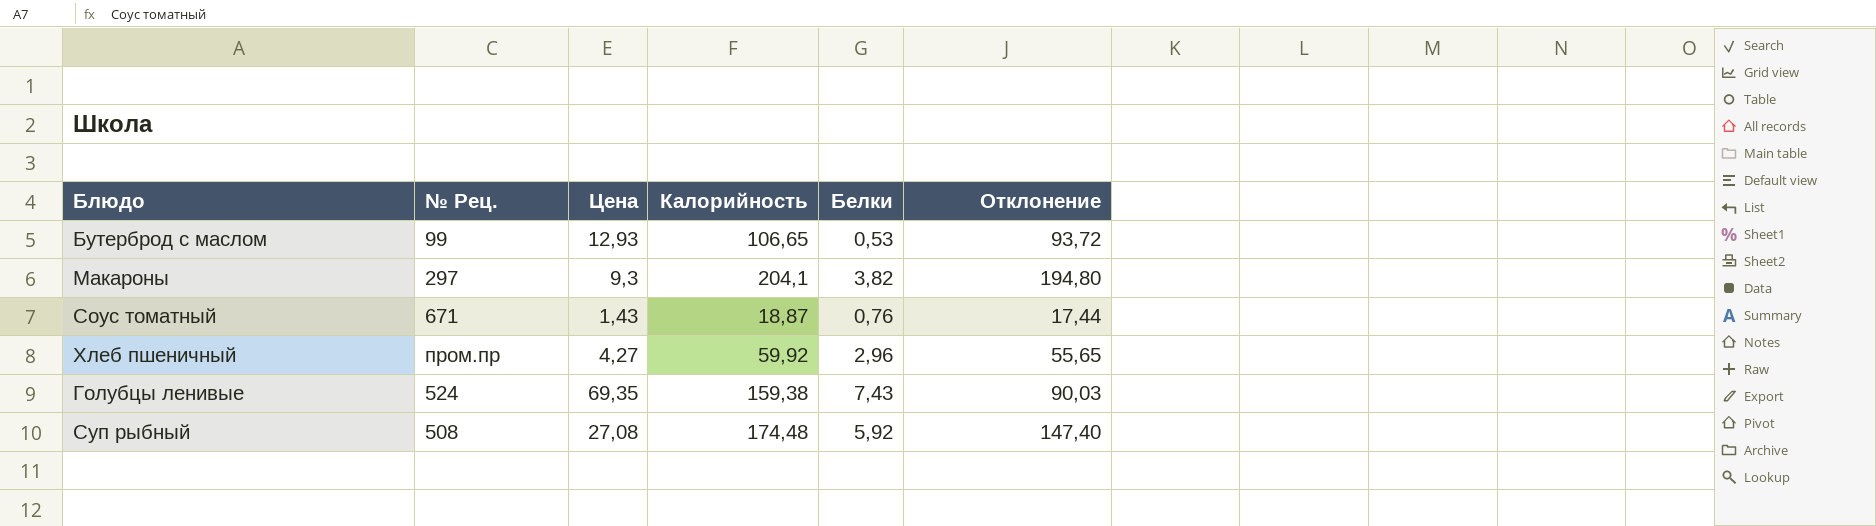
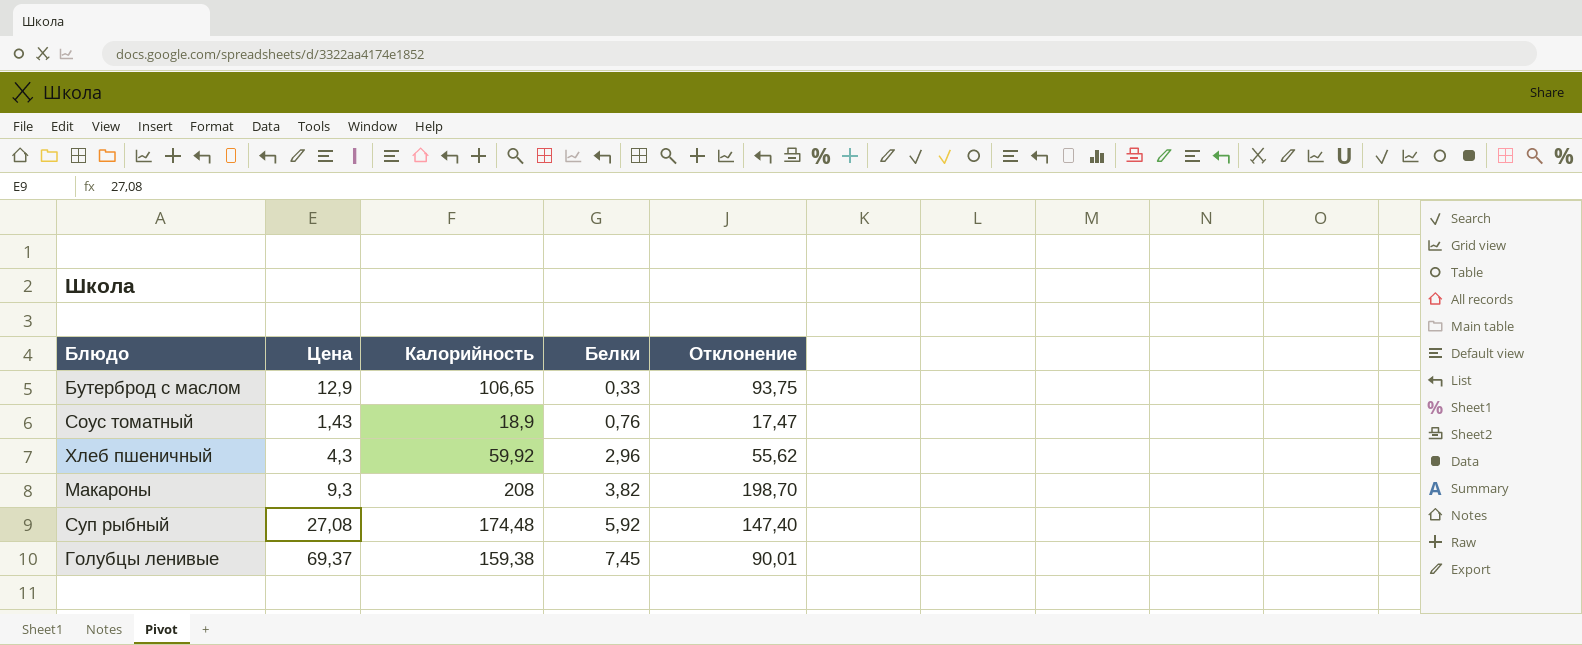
row order: none -> Белки ascending
column № Рец. | position: 2 -> none
Бутерброд с маслом | Цена: 12,93 -> 12,9
Бутерброд с маслом | Белки: 0,53 -> 0,33
Бутерброд с маслом | Отклонение: 93,72 -> 93,75
Соус томатный | Калорийность: 18,87 -> 18,9
Соус томатный | Отклонение: 17,44 -> 17,47
Хлеб пшеничный | Цена: 4,27 -> 4,3
Хлеб пшеничный | Отклонение: 55,65 -> 55,62
Макароны | Калорийность: 204,1 -> 208
Макароны | Отклонение: 194,80 -> 198,70
Голубцы ленивые | Цена: 69,35 -> 69,37
Голубцы ленивые | Белки: 7,43 -> 7,45
Голубцы ленивые | Отклонение: 90,03 -> 90,01

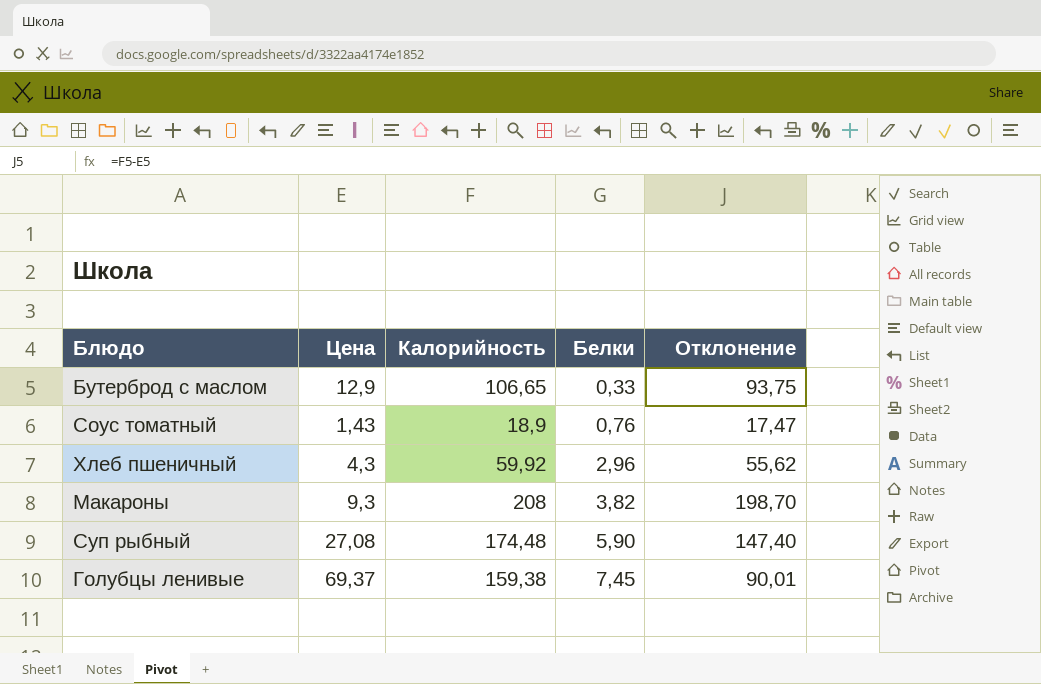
Суп рыбный | Белки: 5,92 -> 5,90

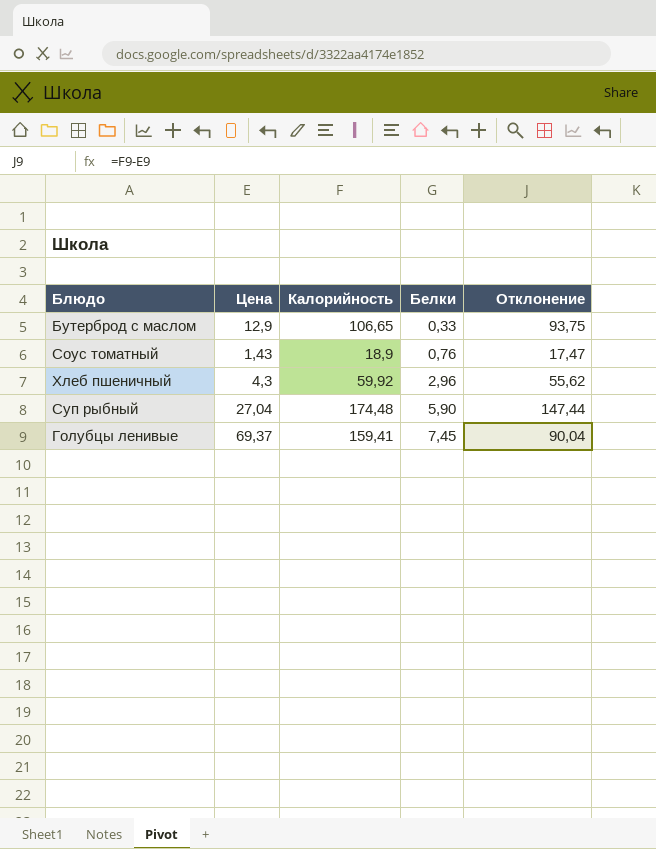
row Макароны: 9,3 | 208 | 3,82 | 198,70 -> none
Суп рыбный | Цена: 27,08 -> 27,04
Суп рыбный | Отклонение: 147,40 -> 147,44
Голубцы ленивые | Калорийность: 159,38 -> 159,41
Голубцы ленивые | Отклонение: 90,01 -> 90,04

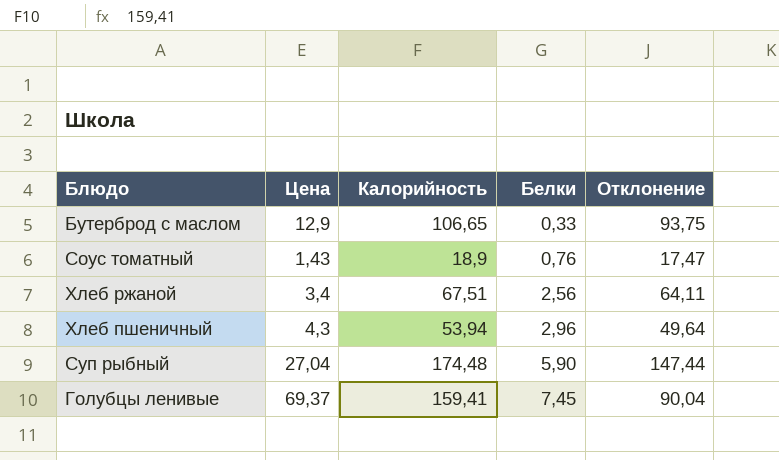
row Хлеб ржаной: none -> 3,4 | 67,51 | 2,56 | 64,11
Хлеб пшеничный | Калорийность: 59,92 -> 53,94
Хлеб пшеничный | Отклонение: 55,62 -> 49,64

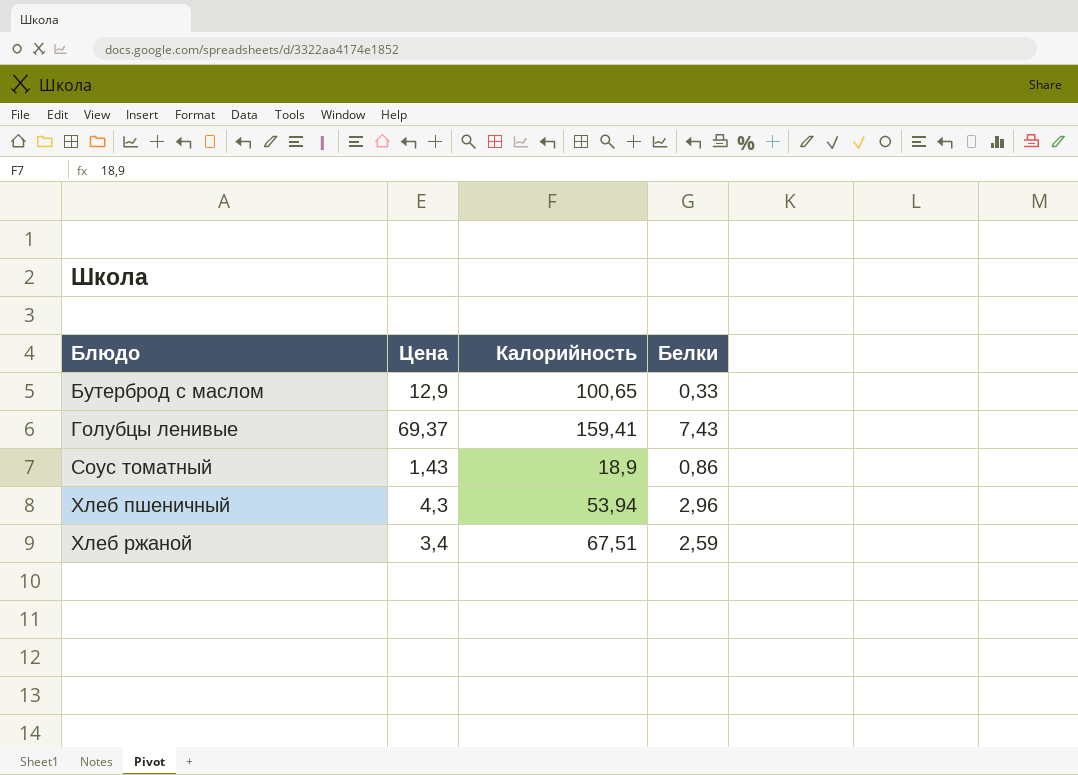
row order: Белки ascending -> Блюдо ascending
column Отклонение | formula: [Калорийность] - [Цена] -> none
row Суп рыбный: 27,04 | 174,48 | 5,90 | 147,44 -> none
Бутерброд с маслом | Калорийность: 106,65 -> 100,65
Голубцы ленивые | Белки: 7,45 -> 7,43
Соус томатный | Белки: 0,76 -> 0,86
Хлеб ржаной | Белки: 2,56 -> 2,59

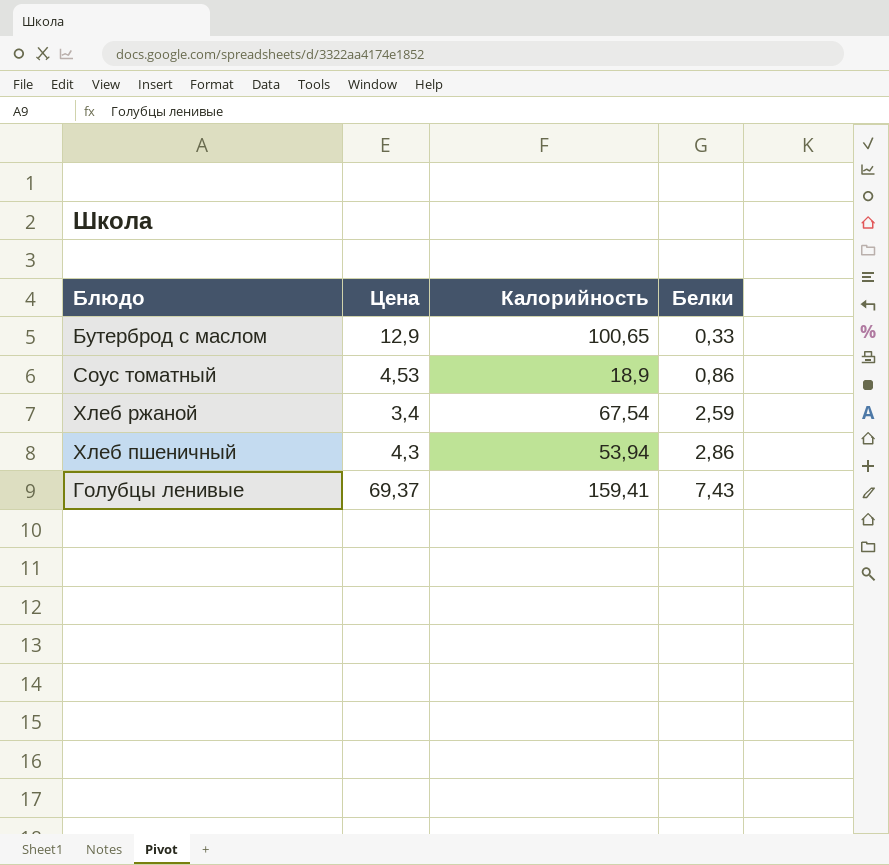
row order: Блюдо ascending -> Белки ascending
Соус томатный | Цена: 1,43 -> 4,53
Хлеб ржаной | Калорийность: 67,51 -> 67,54
Хлеб пшеничный | Белки: 2,96 -> 2,86

